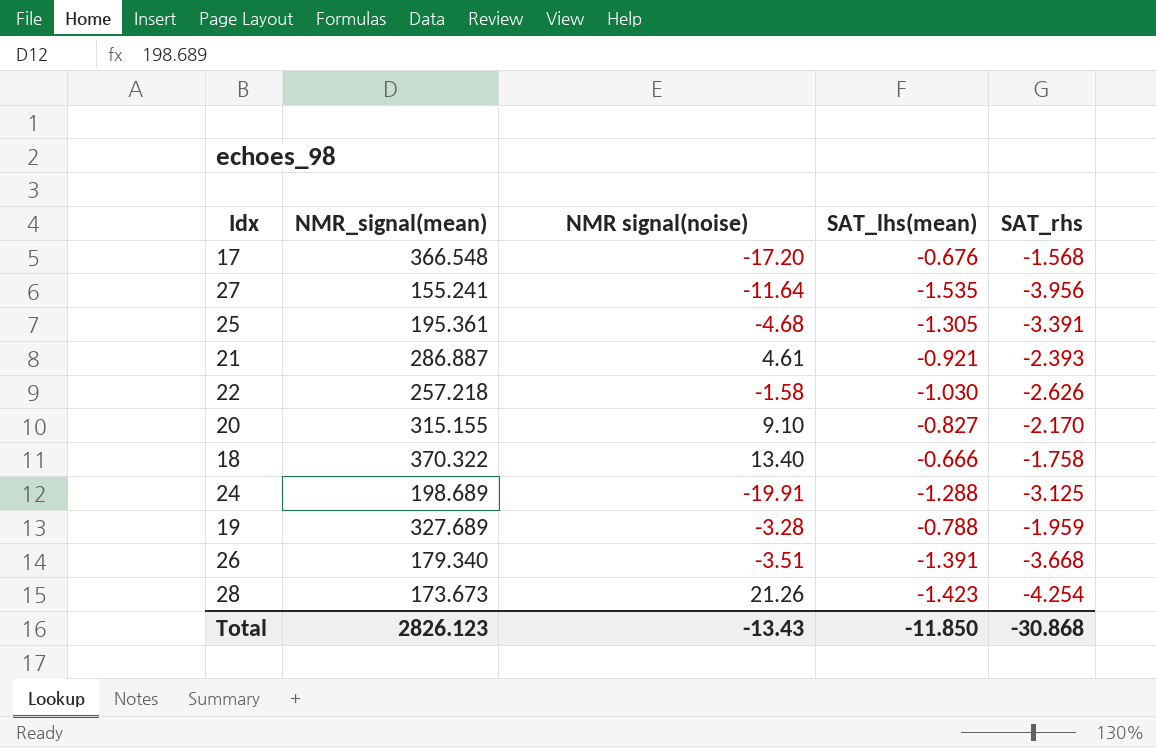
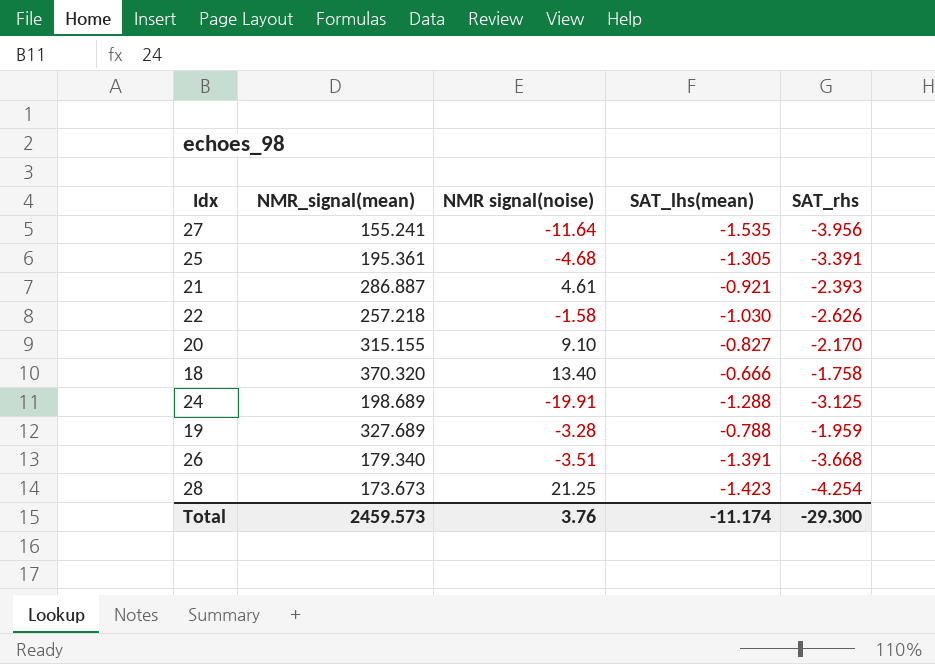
row 17: 366.548 | -17.20 | -0.676 | -1.568 -> none
18 | NMR_signal(mean): 370.322 -> 370.320
28 | NMR signal(noise): 21.26 -> 21.25
Total | NMR_signal(mean): 2826.123 -> 2459.573
Total | NMR signal(noise): -13.43 -> 3.76
Total | SAT_lhs(mean): -11.850 -> -11.174
Total | SAT_rhs: -30.868 -> -29.300

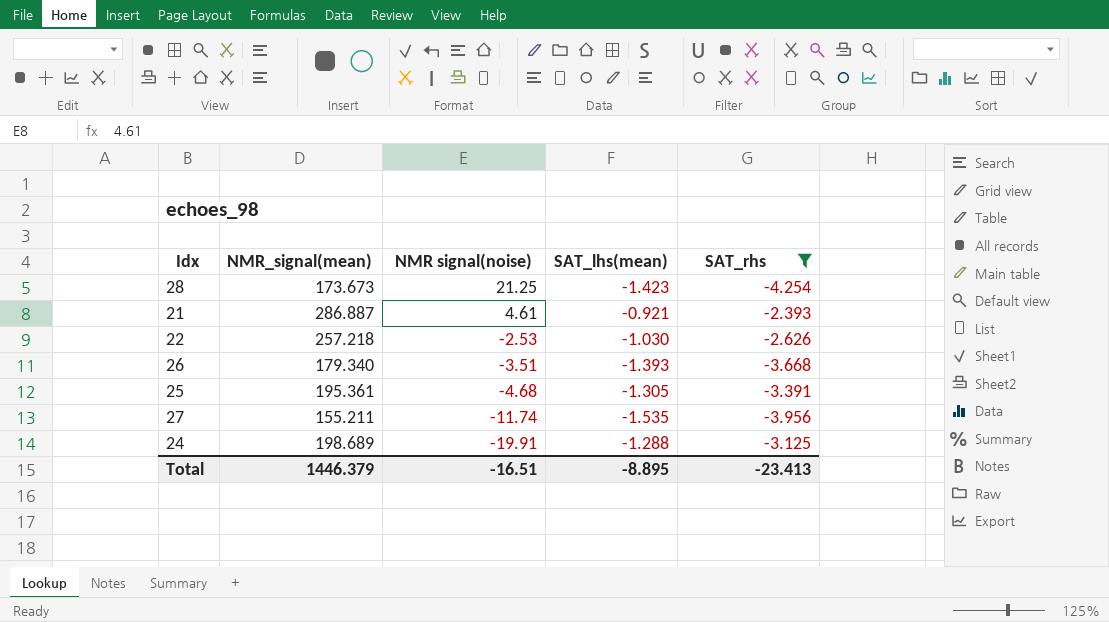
filter: none -> SAT_rhs <= -2.393
row order: none -> NMR signal(noise) descending
22 | NMR signal(noise): -1.58 -> -2.53
26 | SAT_lhs(mean): -1.391 -> -1.393
27 | NMR_signal(mean): 155.241 -> 155.211
27 | NMR signal(noise): -11.64 -> -11.74
Total | NMR_signal(mean): 2459.573 -> 1446.379
Total | NMR signal(noise): 3.76 -> -16.51
Total | SAT_lhs(mean): -11.174 -> -8.895
Total | SAT_rhs: -29.300 -> -23.413

